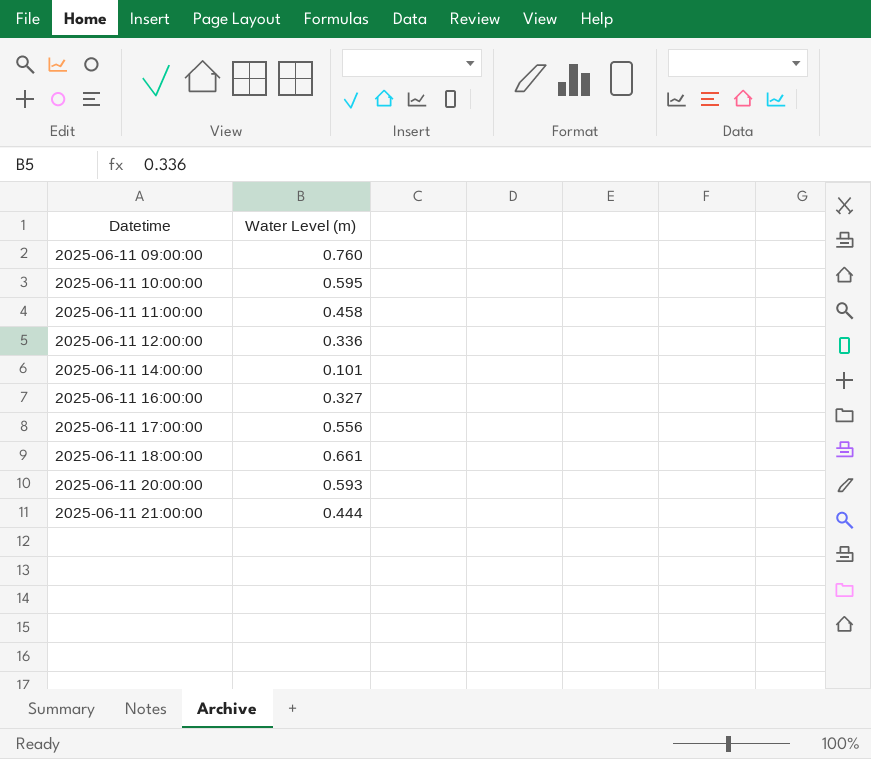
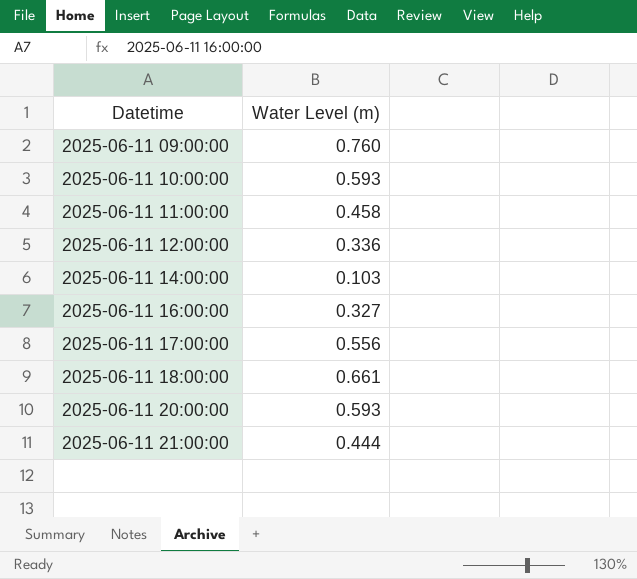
2025-06-11 10:00:00 | Water Level (m): 0.595 -> 0.593
2025-06-11 14:00:00 | Water Level (m): 0.101 -> 0.103

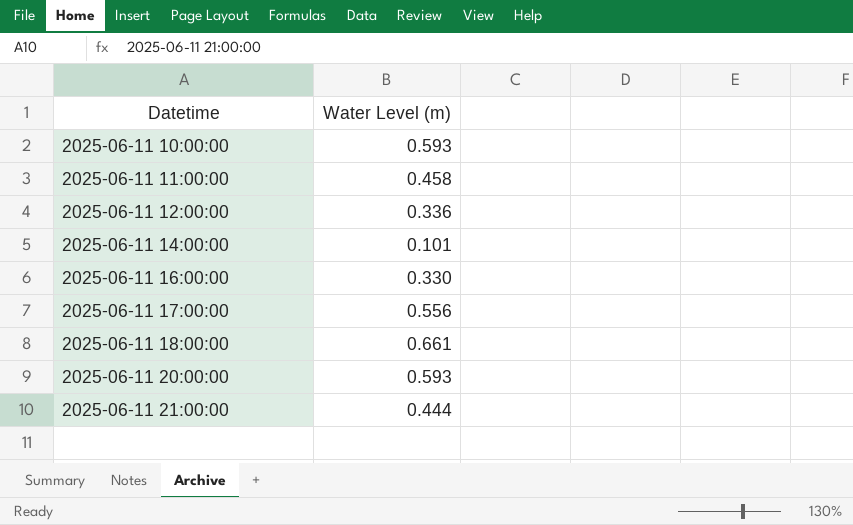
row 2025-06-11 09:00:00: 0.760 -> none
2025-06-11 14:00:00 | Water Level (m): 0.103 -> 0.101
2025-06-11 16:00:00 | Water Level (m): 0.327 -> 0.330

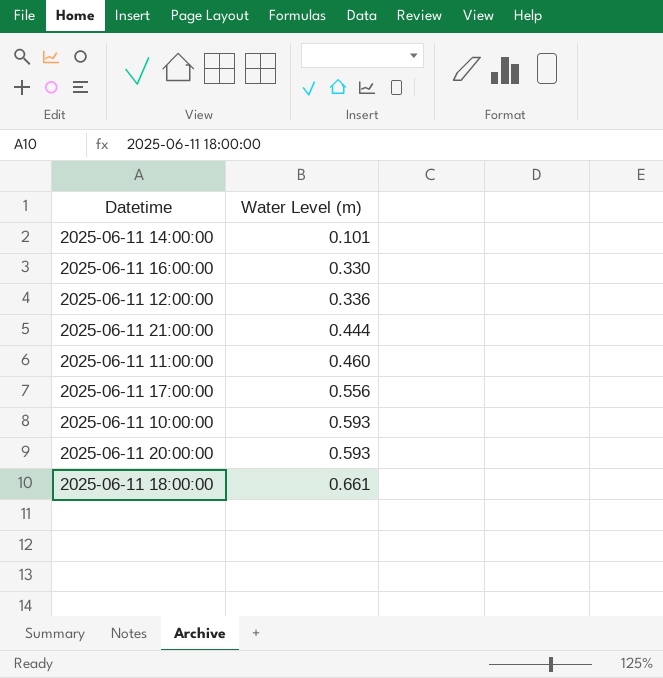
row order: Datetime ascending -> Water Level (m) ascending
2025-06-11 11:00:00 | Water Level (m): 0.458 -> 0.460

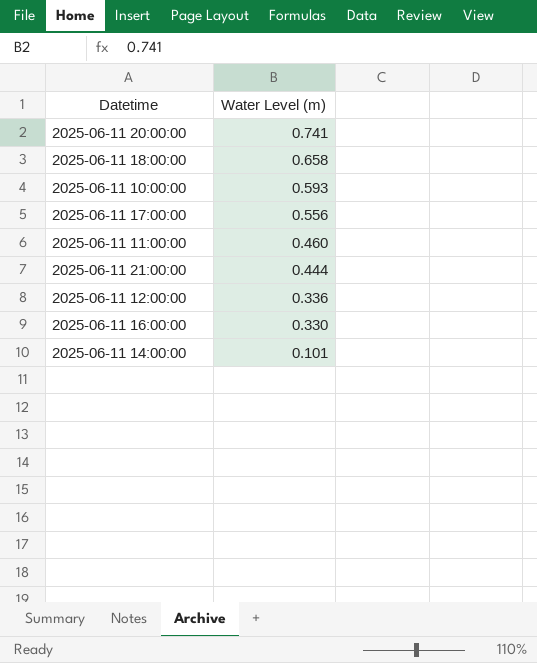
row order: Water Level (m) ascending -> Water Level (m) descending
2025-06-11 20:00:00 | Water Level (m): 0.593 -> 0.741
2025-06-11 18:00:00 | Water Level (m): 0.661 -> 0.658

